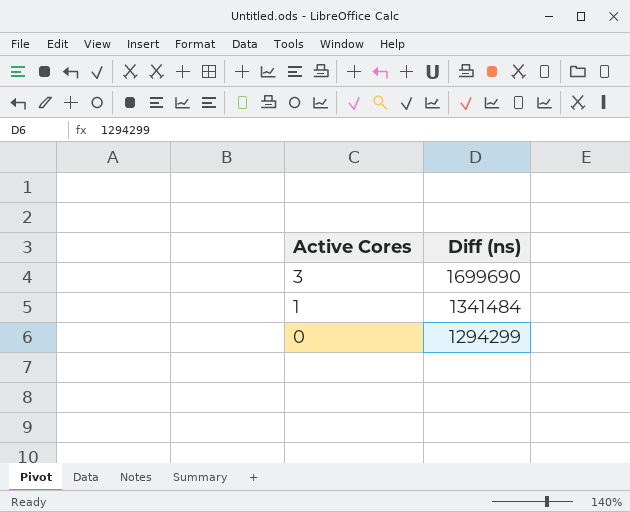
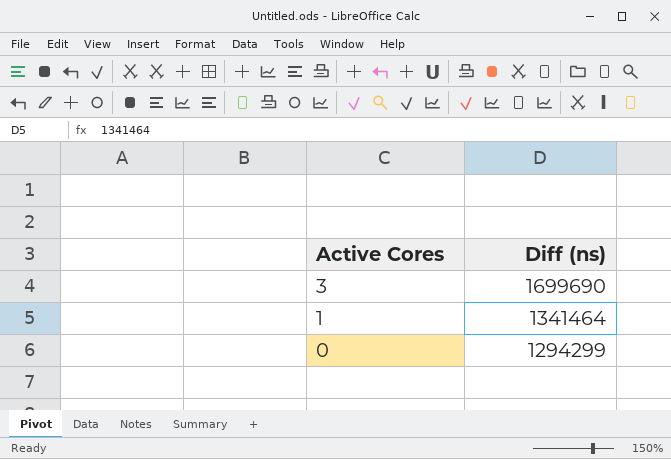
1 | Diff (ns): 1341484 -> 1341464

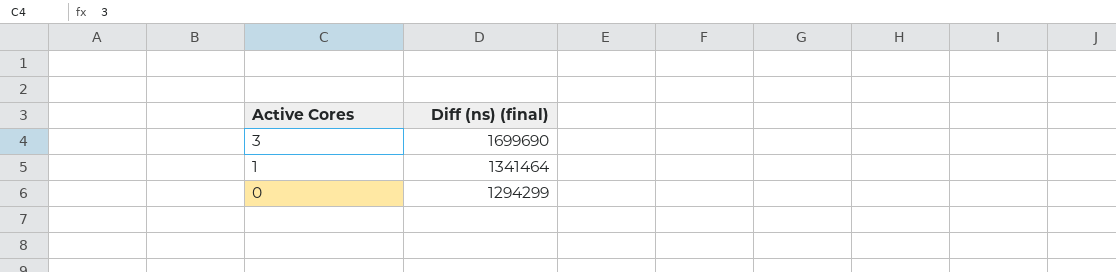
column name: Diff (ns) -> Diff (ns) (final)

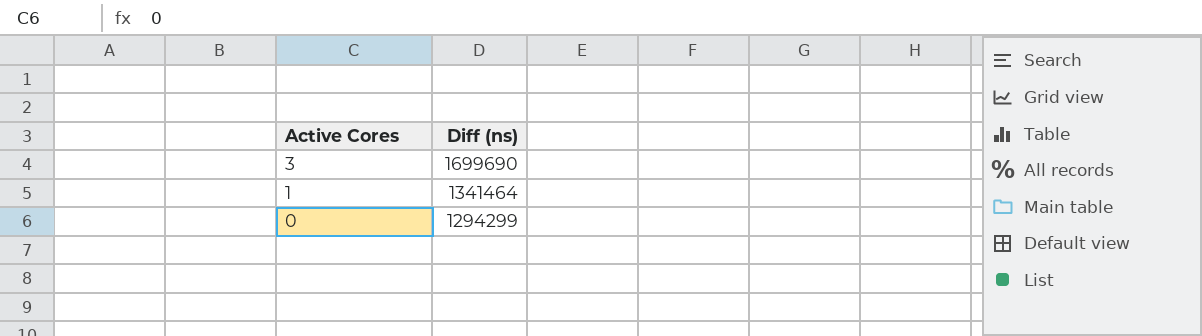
column name: Diff (ns) (final) -> Diff (ns)

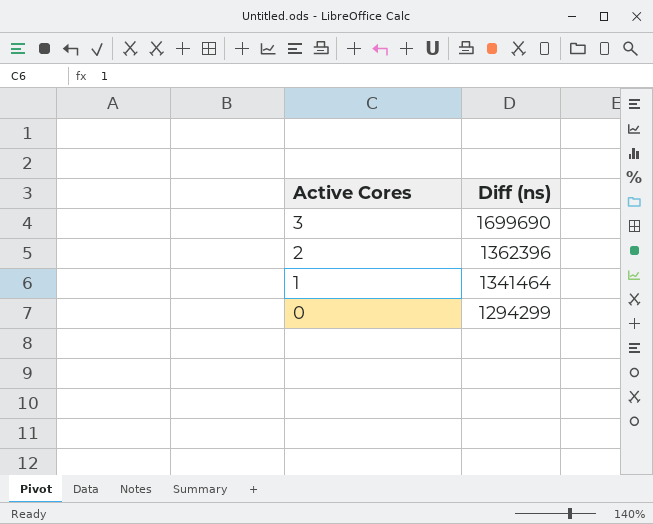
row 2: none -> 1362396

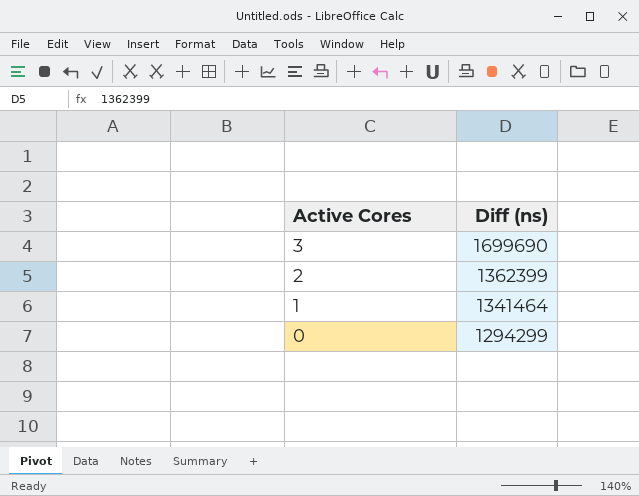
2 | Diff (ns): 1362396 -> 1362399

